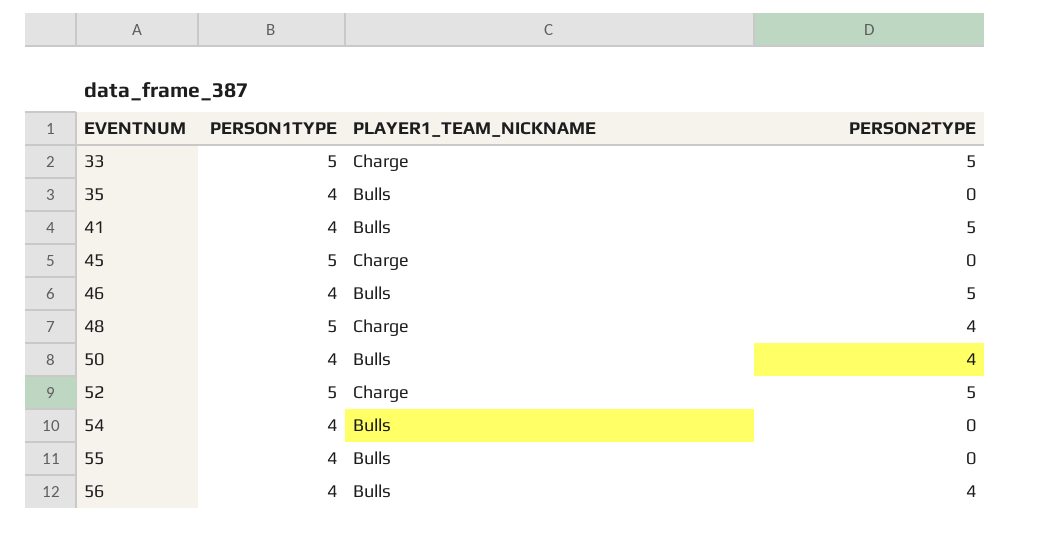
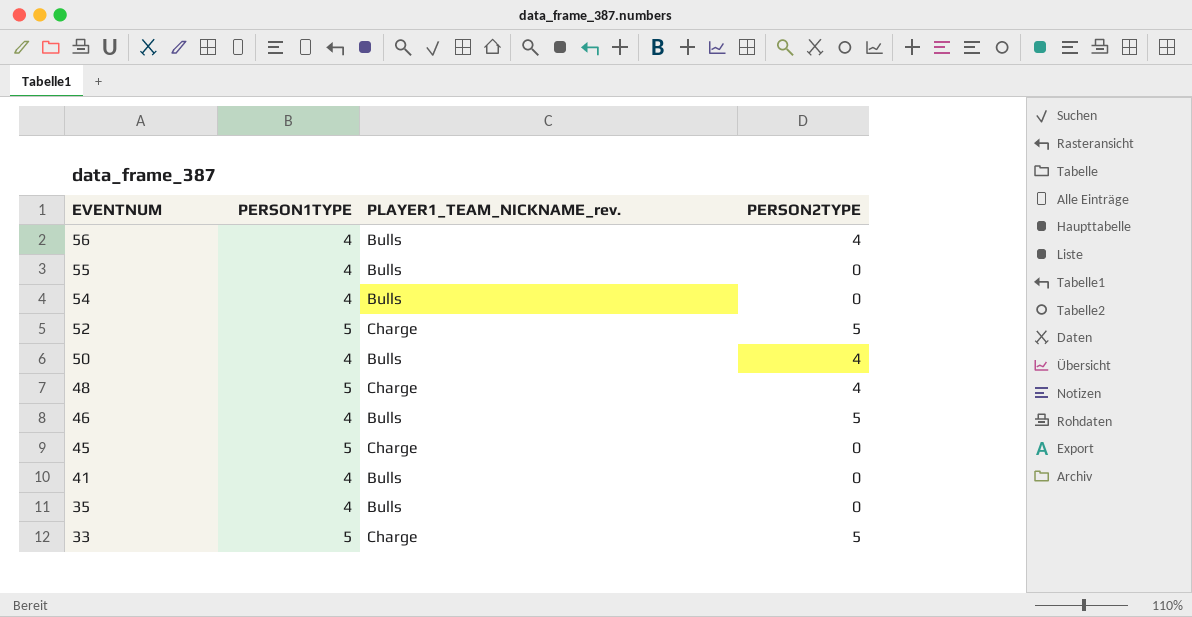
row order: EVENTNUM ascending -> EVENTNUM descending
column name: PLAYER1_TEAM_NICKNAME -> PLAYER1_TEAM_NICKNAME_rev.
41 | PERSON2TYPE: 5 -> 0

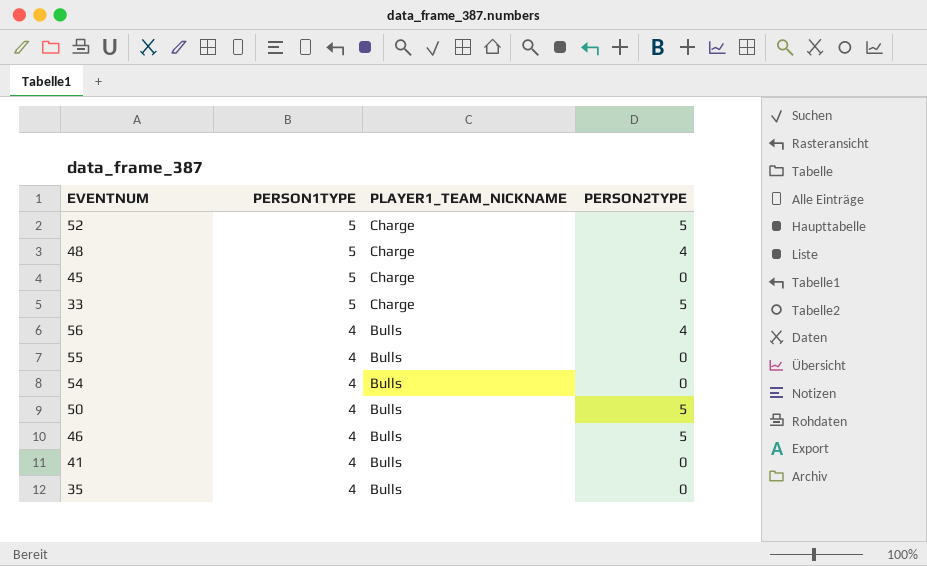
row order: EVENTNUM descending -> PERSON1TYPE descending
column name: PLAYER1_TEAM_NICKNAME_rev. -> PLAYER1_TEAM_NICKNAME
50 | PERSON2TYPE: 4 -> 5

